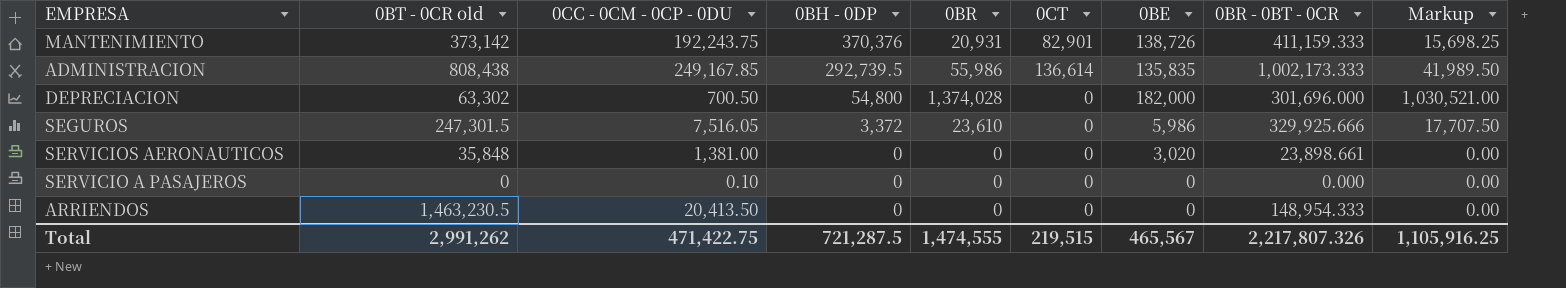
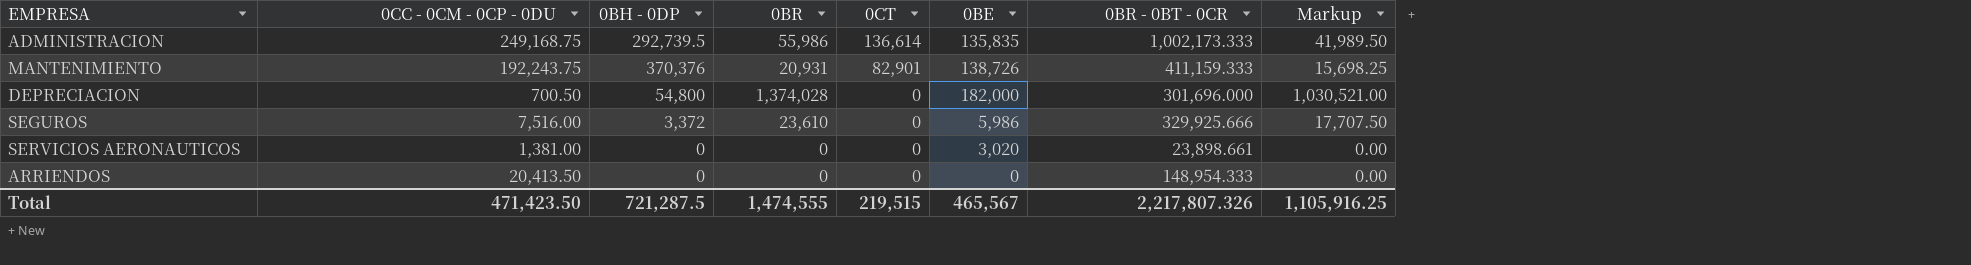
row order: 0BH - 0DP descending -> 0CT descending
column 0BT - 0CR old | position: 2 -> none
row SERVICIO A PASAJEROS: 0 | 0.10 | 0 | 0 | 0 | 0 | 0.000 | 0.00 -> none
ADMINISTRACION | 0CC - 0CM - 0CP - 0DU: 249,167.85 -> 249,168.75
SEGUROS | 0CC - 0CM - 0CP - 0DU: 7,516.05 -> 7,516.00
Total | 0CC - 0CM - 0CP - 0DU: 471,422.75 -> 471,423.50

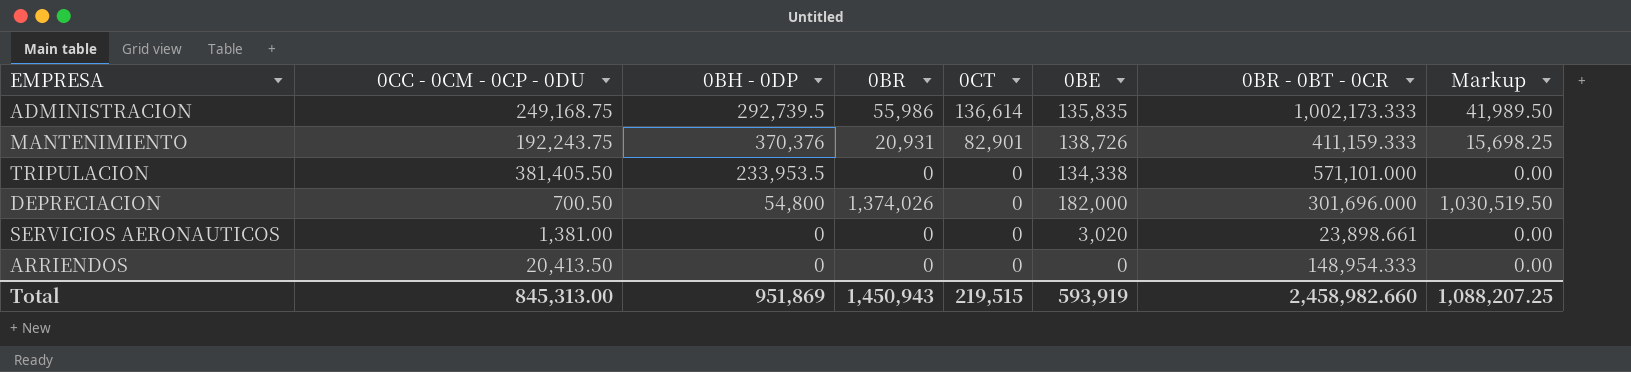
row SEGUROS: 7,516.00 | 3,372 | 23,610 | 0 | 5,986 | 329,925.666 | 17,707.50 -> none
row TRIPULACION: none -> 381,405.50 | 233,953.5 | 0 | 0 | 134,338 | 571,101.000 | 0.00
DEPRECIACION | 0BR: 1,374,028 -> 1,374,026
DEPRECIACION | Markup: 1,030,521.00 -> 1,030,519.50
Total | 0CC - 0CM - 0CP - 0DU: 471,423.50 -> 845,313.00
Total | 0BH - 0DP: 721,287.5 -> 951,869
Total | 0BR: 1,474,555 -> 1,450,943
Total | 0BE: 465,567 -> 593,919
Total | 0BR - 0BT - 0CR: 2,217,807.326 -> 2,458,982.660
Total | Markup: 1,105,916.25 -> 1,088,207.25

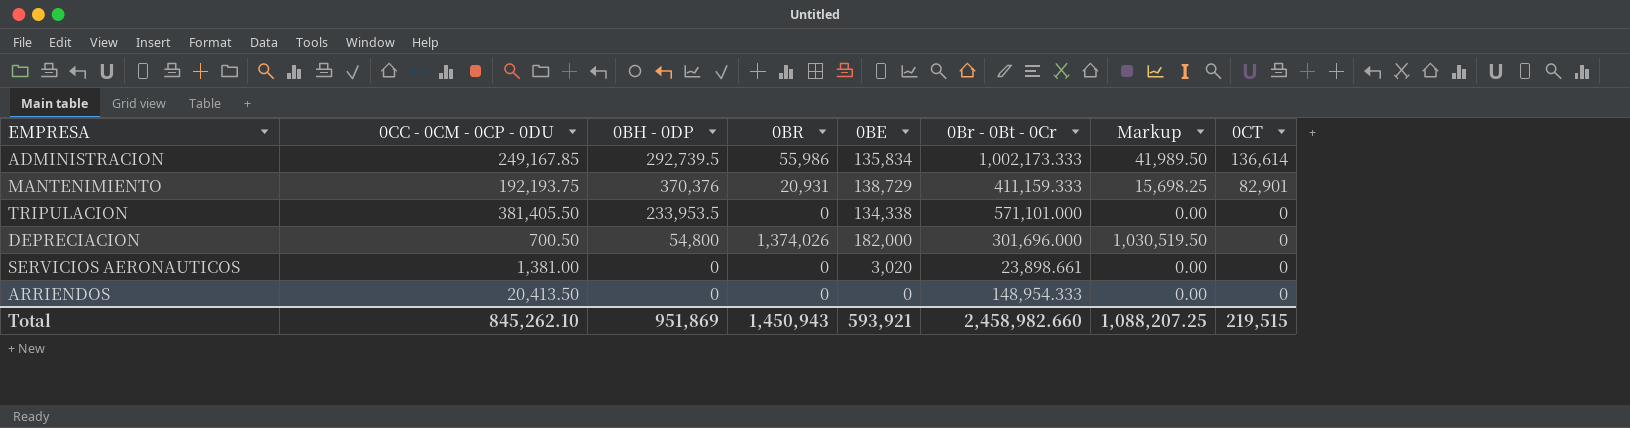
column name: 0BR - 0BT - 0CR -> 0Br - 0Bt - 0Cr
column 0CT | position: 5 -> 8
ADMINISTRACION | 0CC - 0CM - 0CP - 0DU: 249,168.75 -> 249,167.85
ADMINISTRACION | 0BE: 135,835 -> 135,834
MANTENIMIENTO | 0CC - 0CM - 0CP - 0DU: 192,243.75 -> 192,193.75
MANTENIMIENTO | 0BE: 138,726 -> 138,729
Total | 0CC - 0CM - 0CP - 0DU: 845,313.00 -> 845,262.10
Total | 0BE: 593,919 -> 593,921

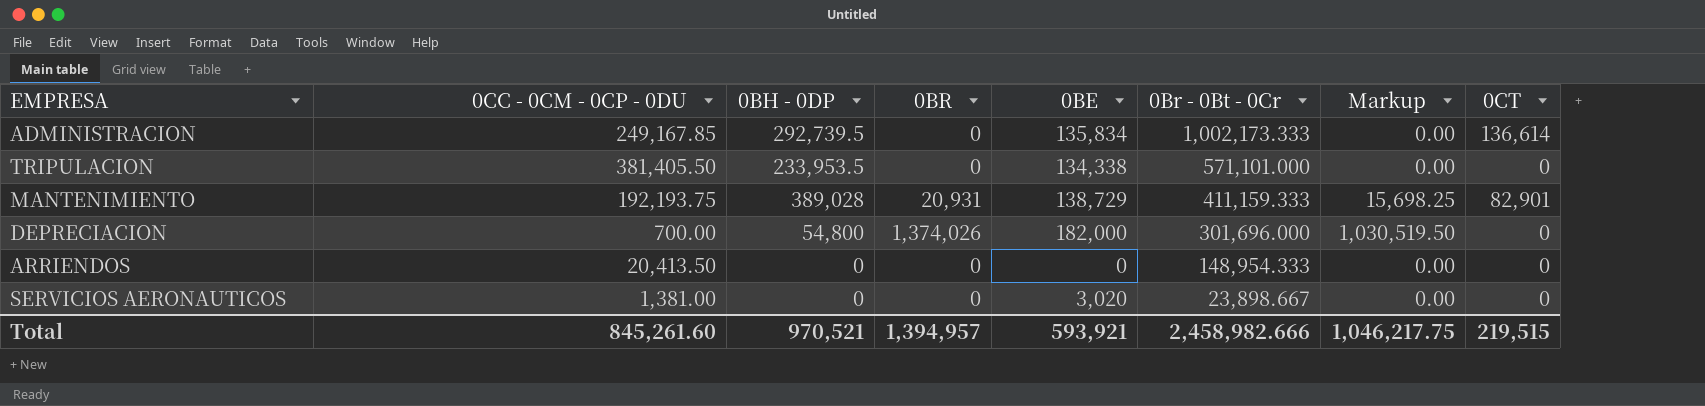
row order: 0CT descending -> 0Br - 0Bt - 0Cr descending
ADMINISTRACION | 0BR: 55,986 -> 0
ADMINISTRACION | Markup: 41,989.50 -> 0.00
MANTENIMIENTO | 0BH - 0DP: 370,376 -> 389,028
DEPRECIACION | 0CC - 0CM - 0CP - 0DU: 700.50 -> 700.00
SERVICIOS AERONAUTICOS | 0Br - 0Bt - 0Cr: 23,898.661 -> 23,898.667
Total | 0CC - 0CM - 0CP - 0DU: 845,262.10 -> 845,261.60
Total | 0BH - 0DP: 951,869 -> 970,521
Total | 0BR: 1,450,943 -> 1,394,957
Total | 0Br - 0Bt - 0Cr: 2,458,982.660 -> 2,458,982.666
Total | Markup: 1,088,207.25 -> 1,046,217.75

